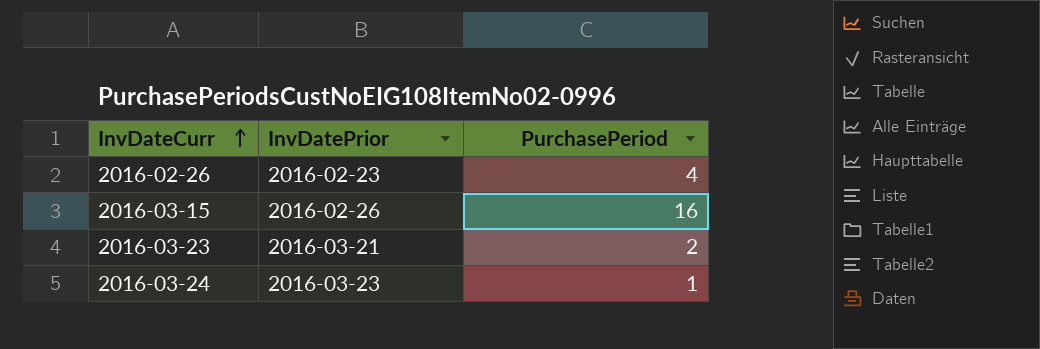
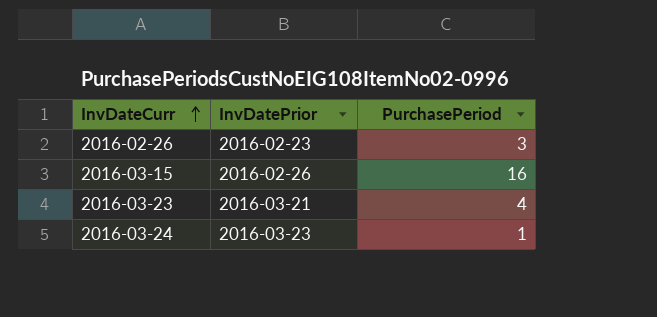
2016-02-26 | PurchasePeriod: 4 -> 3
2016-03-23 | PurchasePeriod: 2 -> 4

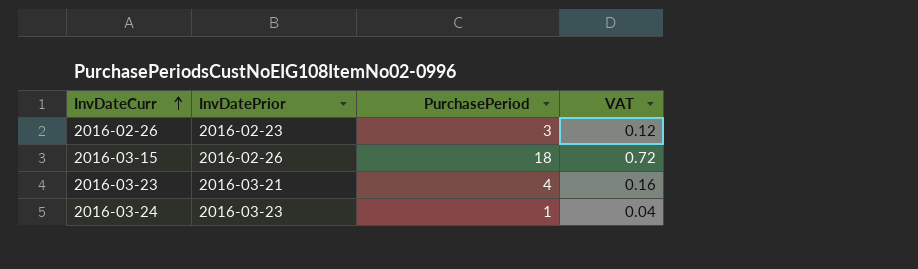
column VAT | formula: none -> [PurchasePeriod] * 0.04
2016-03-15 | PurchasePeriod: 16 -> 18

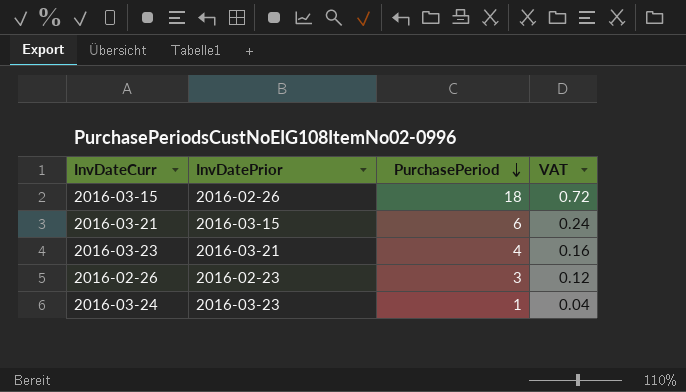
row order: InvDateCurr ascending -> PurchasePeriod descending
row 2016-03-21: none -> 2016-03-15 | 6 | 0.24

